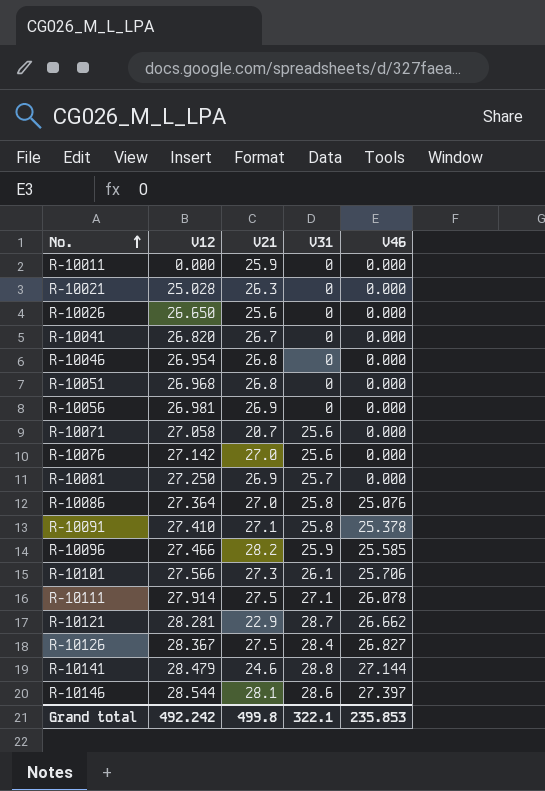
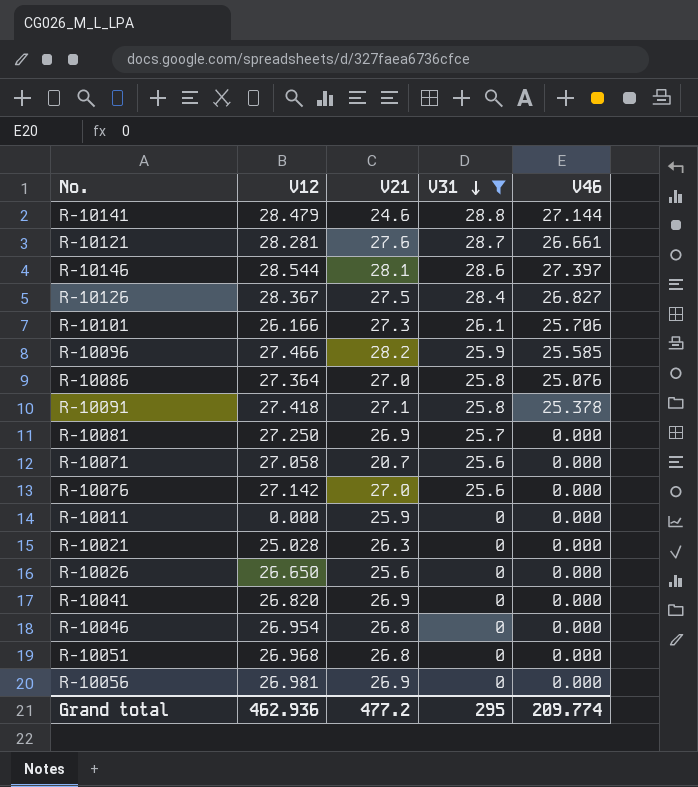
filter: none -> V31 != 27.1
row order: No. ascending -> V31 descending
R-10121 | V21: 22.9 -> 27.6
R-10121 | V46: 26.662 -> 26.661
R-10101 | V12: 27.566 -> 26.166
R-10091 | V12: 27.410 -> 27.418
R-10041 | V21: 26.7 -> 26.9
Grand total | V12: 492.242 -> 462.936
Grand total | V21: 499.8 -> 477.2
Grand total | V31: 322.1 -> 295
Grand total | V46: 235.853 -> 209.774

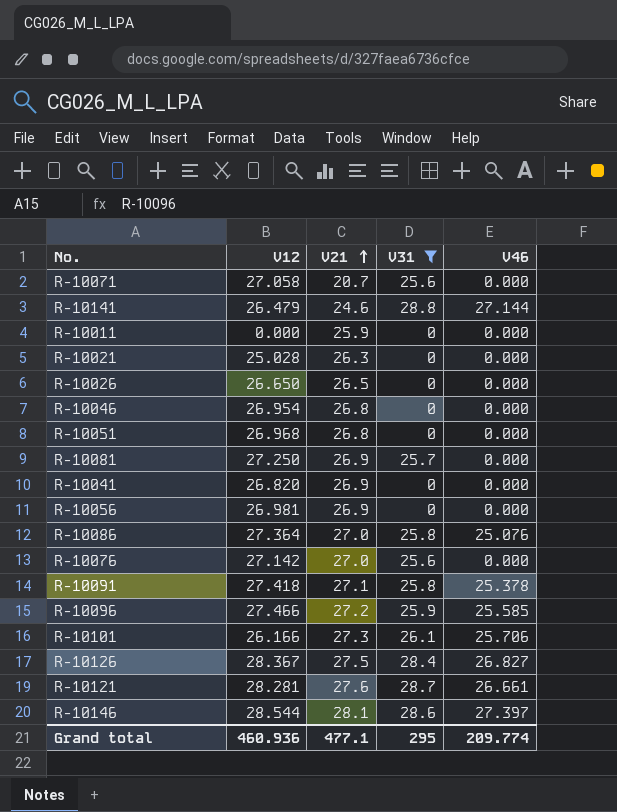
row order: V31 descending -> V21 ascending
R-10141 | V12: 28.479 -> 26.479
R-10026 | V21: 25.6 -> 26.5
R-10096 | V21: 28.2 -> 27.2
Grand total | V12: 462.936 -> 460.936
Grand total | V21: 477.2 -> 477.1

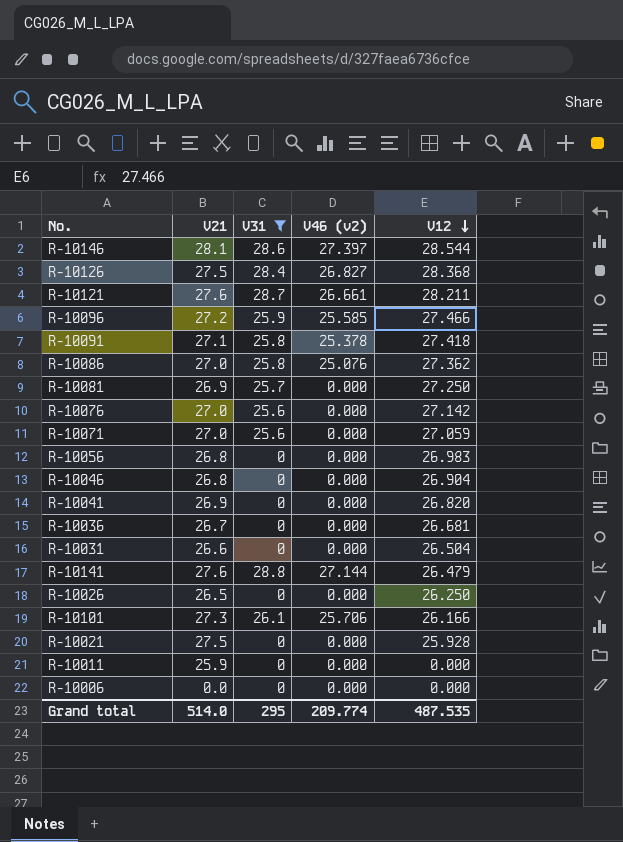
row order: V21 ascending -> V12 descending
column name: V46 -> V46 (v2)
column V12 | position: 2 -> 5
row R-10051: 26.968 | 26.8 | 0 | 0.000 -> none
R-10126 | V12: 28.367 -> 28.368
R-10121 | V12: 28.281 -> 28.211
R-10086 | V12: 27.364 -> 27.362
R-10071 | V21: 20.7 -> 27.0
R-10071 | V12: 27.058 -> 27.059
R-10056 | V21: 26.9 -> 26.8
R-10056 | V12: 26.981 -> 26.983
R-10046 | V12: 26.954 -> 26.904
row R-10036: none -> 26.7 | 0 | 0.000 | 26.681
row R-10031: none -> 26.6 | 0 | 0.000 | 26.504
R-10141 | V21: 24.6 -> 27.6
R-10026 | V12: 26.650 -> 26.250
R-10021 | V21: 26.3 -> 27.5
R-10021 | V12: 25.028 -> 25.928
row R-10006: none -> 0.0 | 0 | 0.000 | 0.000
Grand total | V21: 477.1 -> 514.0
Grand total | V12: 460.936 -> 487.535

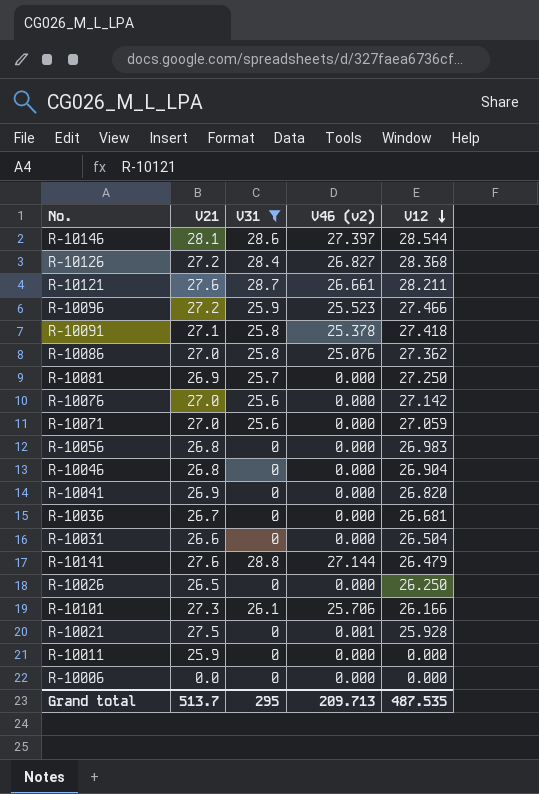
R-10126 | V21: 27.5 -> 27.2
R-10096 | V46 (v2): 25.585 -> 25.523
R-10021 | V46 (v2): 0.000 -> 0.001
Grand total | V21: 514.0 -> 513.7
Grand total | V46 (v2): 209.774 -> 209.713

